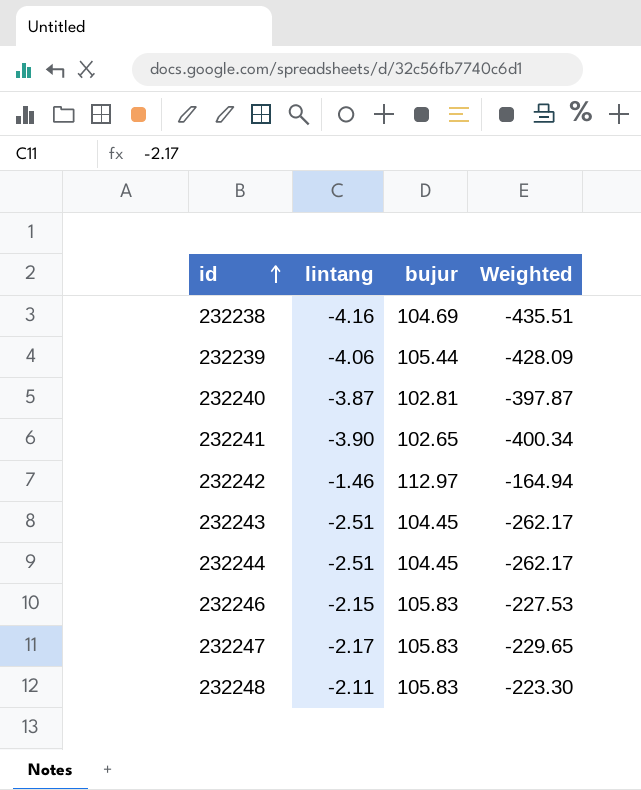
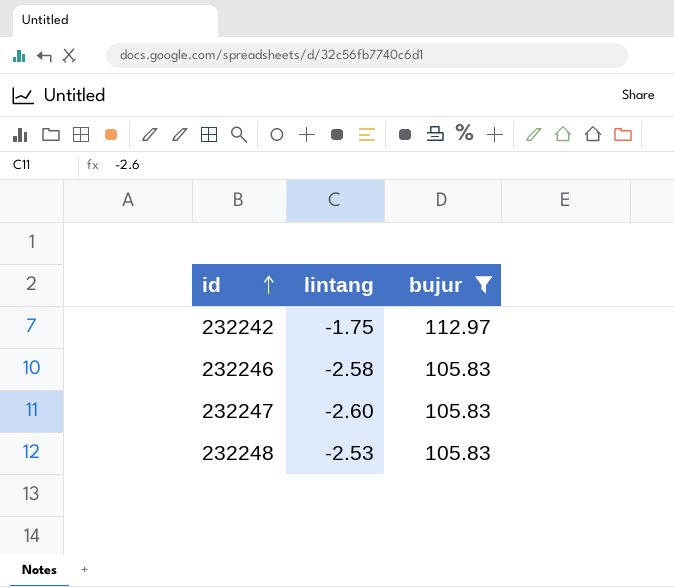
filter: none -> bujur >= 105.83
column Weighted | formula: [lintang] * [bujur] -> none
232242 | lintang: -1.46 -> -1.75
232246 | lintang: -2.15 -> -2.58
232247 | lintang: -2.17 -> -2.60
232248 | lintang: -2.11 -> -2.53

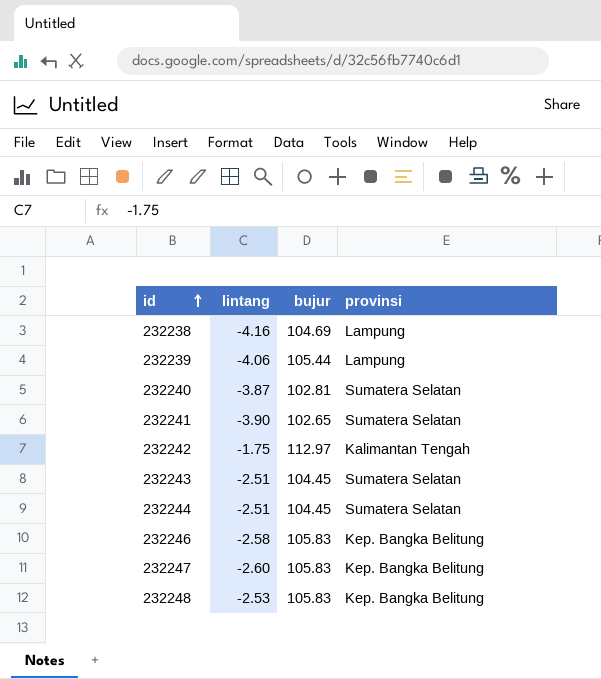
filter: bujur >= 105.83 -> none
column provinsi | position: none -> 4

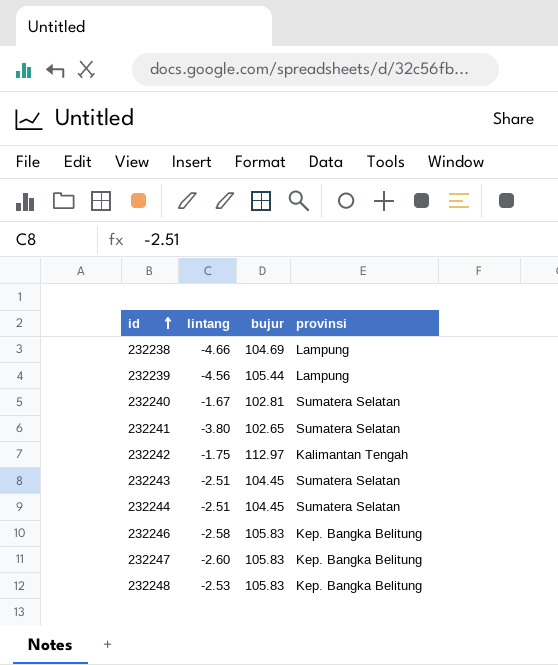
232238 | lintang: -4.16 -> -4.66
232239 | lintang: -4.06 -> -4.56
232240 | lintang: -3.87 -> -1.67
232241 | lintang: -3.90 -> -3.80

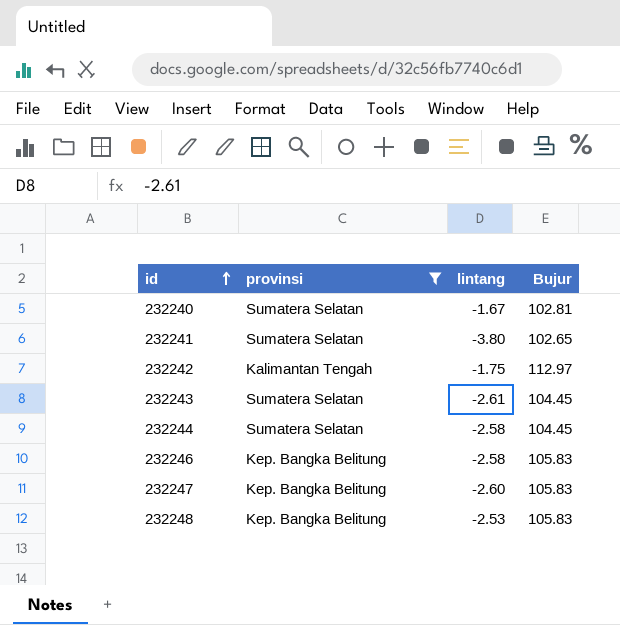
filter: none -> provinsi != Lampung
column provinsi | position: 4 -> 2
column name: bujur -> Bujur
232243 | lintang: -2.51 -> -2.61
232244 | lintang: -2.51 -> -2.58

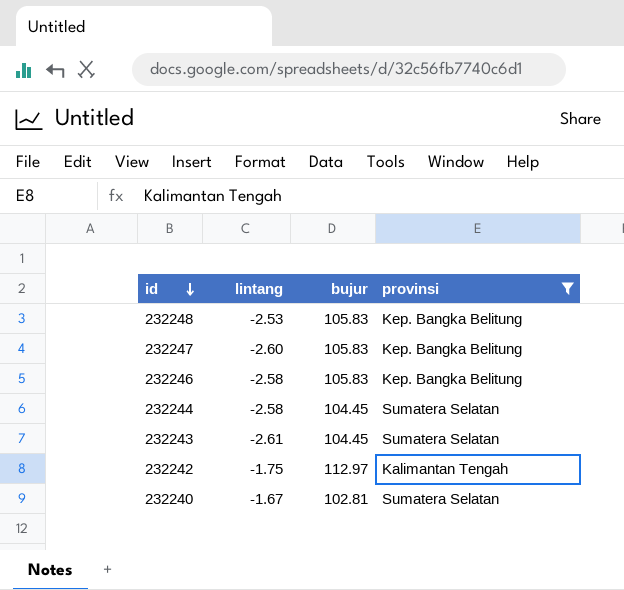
row order: id ascending -> id descending
column name: Bujur -> bujur
column provinsi | position: 2 -> 4
row 232241: Sumatera Selatan | -3.80 | 102.65 -> none

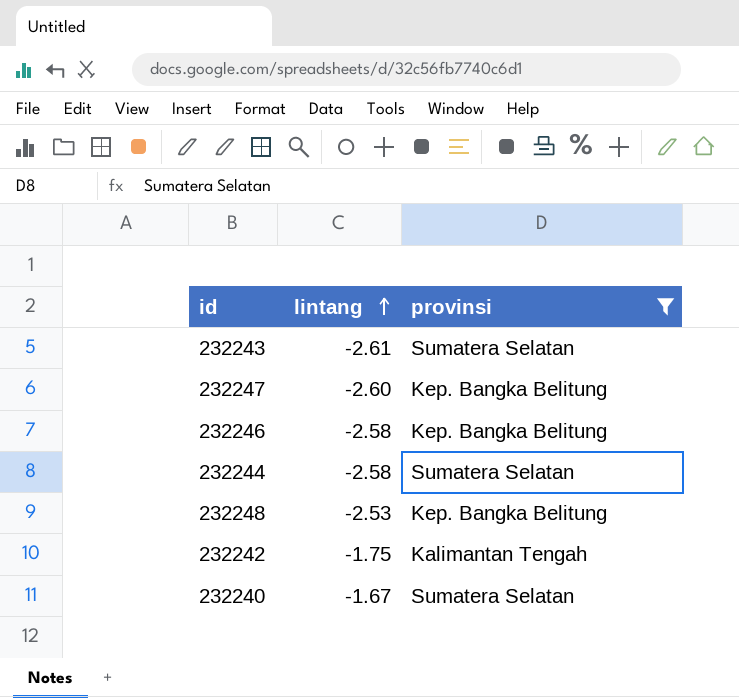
row order: id descending -> lintang ascending
column bujur | position: 3 -> none

